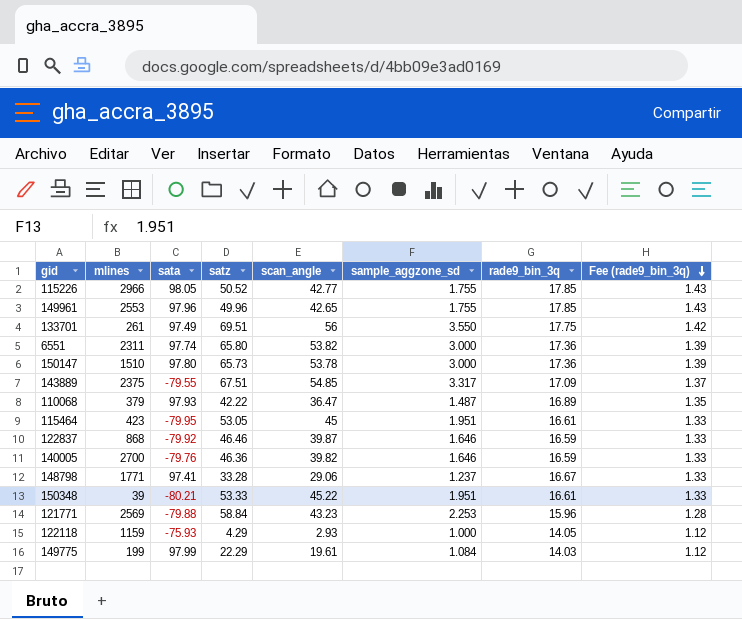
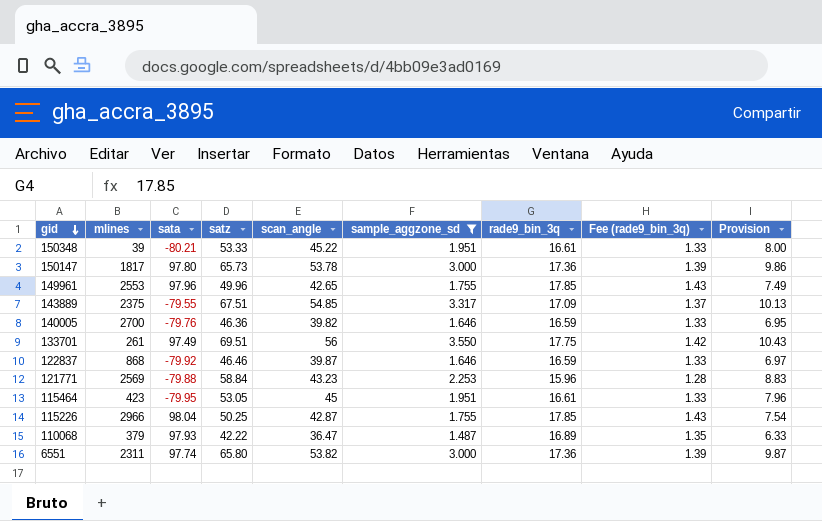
filter: none -> sample_aggzone_sd >= 1.487
row order: Fee (rade9_bin_3q) descending -> gid descending
column Provision | formula: none -> [satz] * 0.15
150147 | mlines: 1510 -> 1817
115226 | sata: 98.05 -> 98.04
115226 | satz: 50.52 -> 50.25
115226 | scan_angle: 42.77 -> 42.87

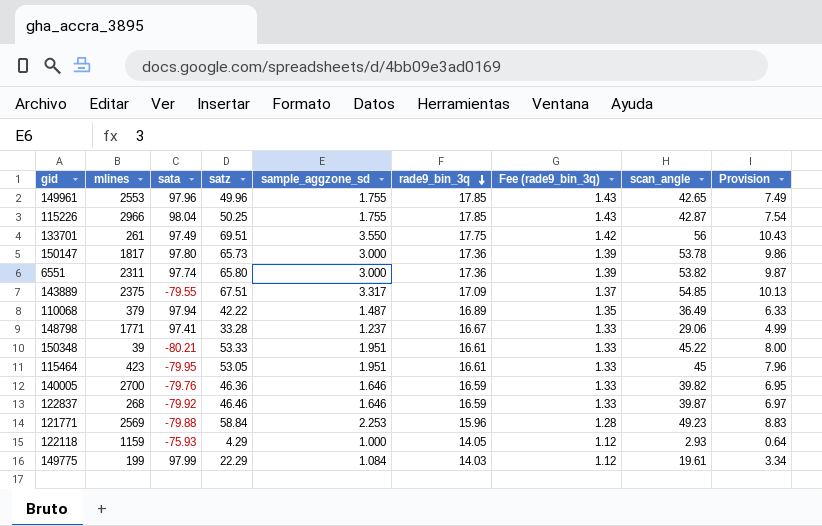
filter: sample_aggzone_sd >= 1.487 -> none
row order: gid descending -> rade9_bin_3q descending
column scan_angle | position: 5 -> 8
110068 | sata: 97.93 -> 97.94
110068 | scan_angle: 36.47 -> 36.49
122837 | mlines: 868 -> 268
121771 | scan_angle: 43.23 -> 49.23

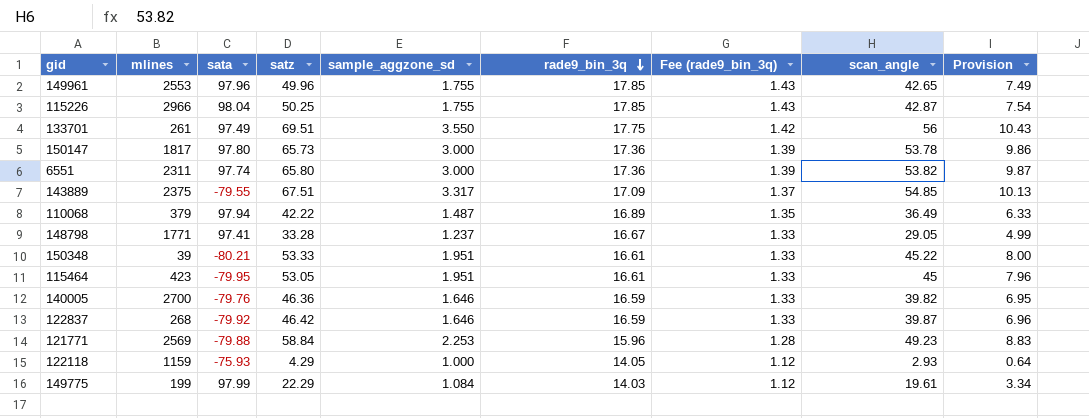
148798 | scan_angle: 29.06 -> 29.05
122837 | satz: 46.46 -> 46.42
122837 | Provision: 6.97 -> 6.96

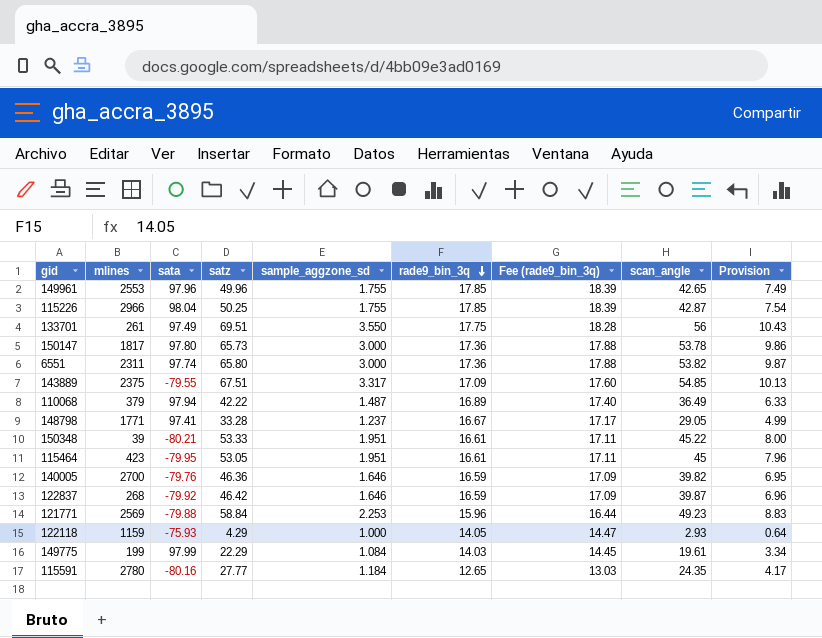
column Fee (rade9_bin_3q) | formula: [rade9_bin_3q] * 0.08 -> [rade9_bin_3q] * 1.03
row 115591: none -> 2780 | -80.16 | 27.77 | 1.184 | 12.65 | 13.03 | 24.35 | 4.17

